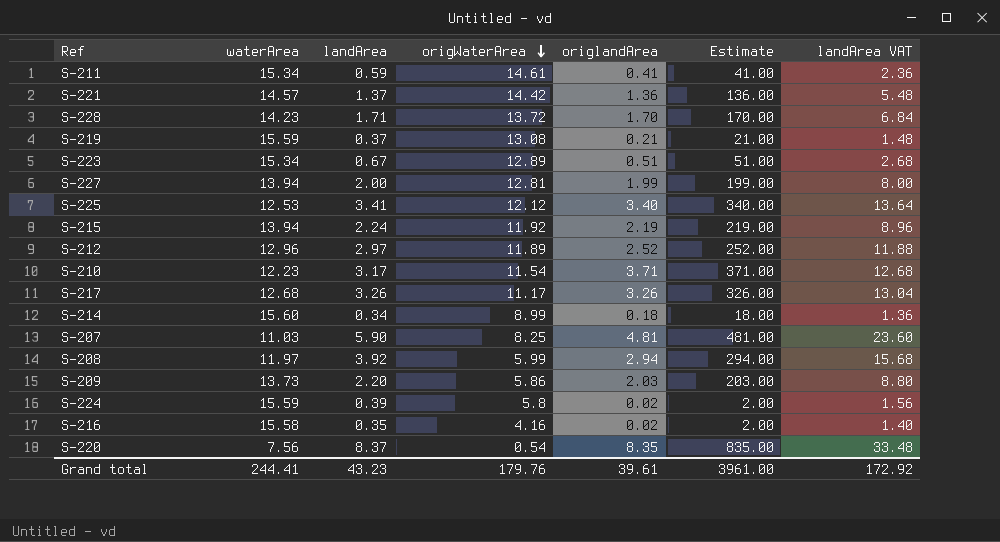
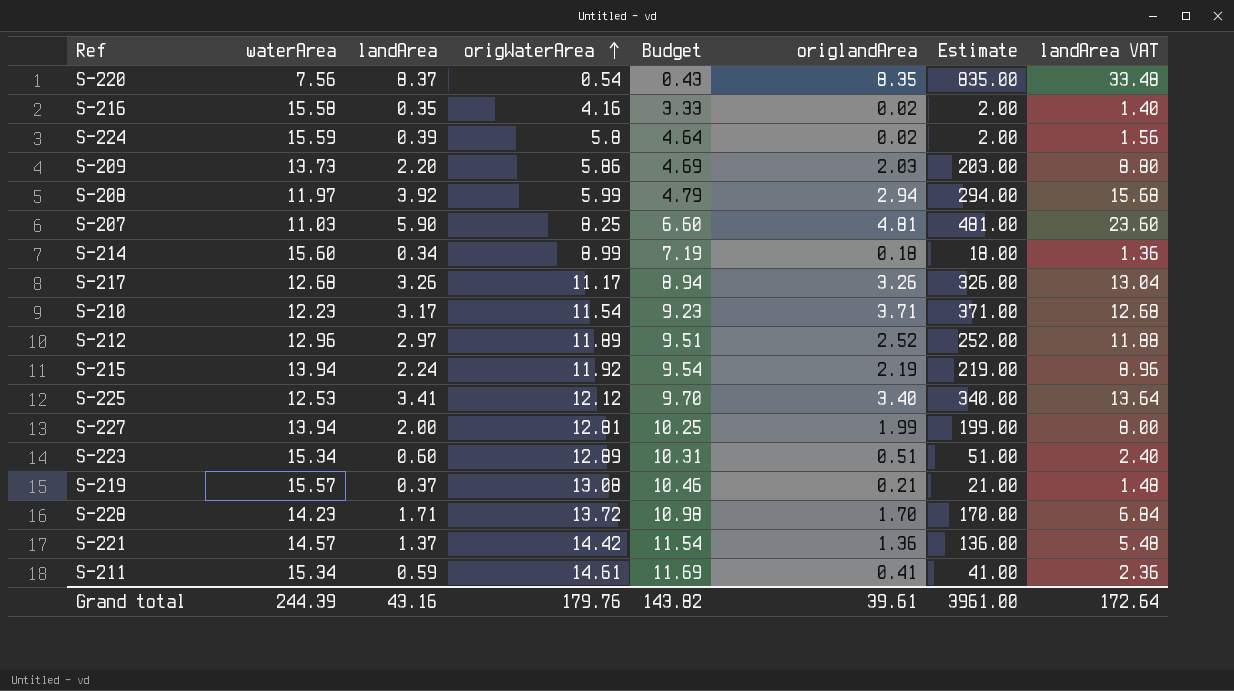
row order: origWaterArea descending -> origWaterArea ascending
column Budget | formula: none -> [origWaterArea] * 0.8
S-223 | landArea: 0.67 -> 0.60
S-223 | landArea VAT: 2.68 -> 2.40
S-219 | waterArea: 15.59 -> 15.57
Grand total | waterArea: 244.41 -> 244.39
Grand total | landArea: 43.23 -> 43.16
Grand total | landArea VAT: 172.92 -> 172.64

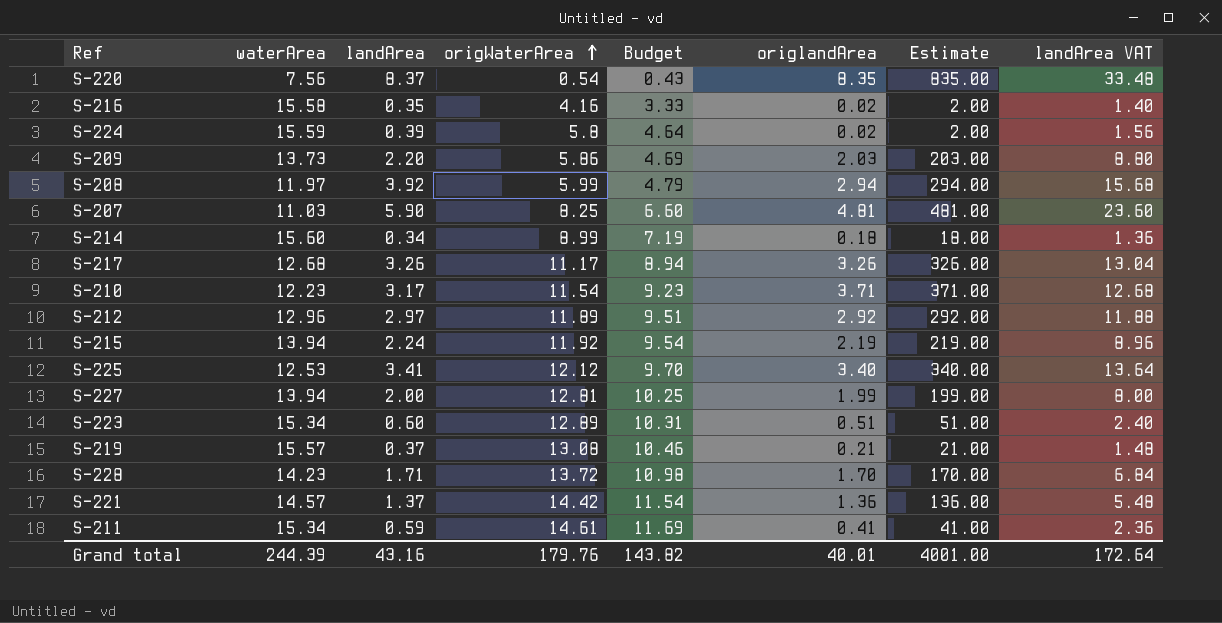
S-212 | origlandArea: 2.52 -> 2.92
S-212 | Estimate: 252.00 -> 292.00
Grand total | origlandArea: 39.61 -> 40.01
Grand total | Estimate: 3961.00 -> 4001.00

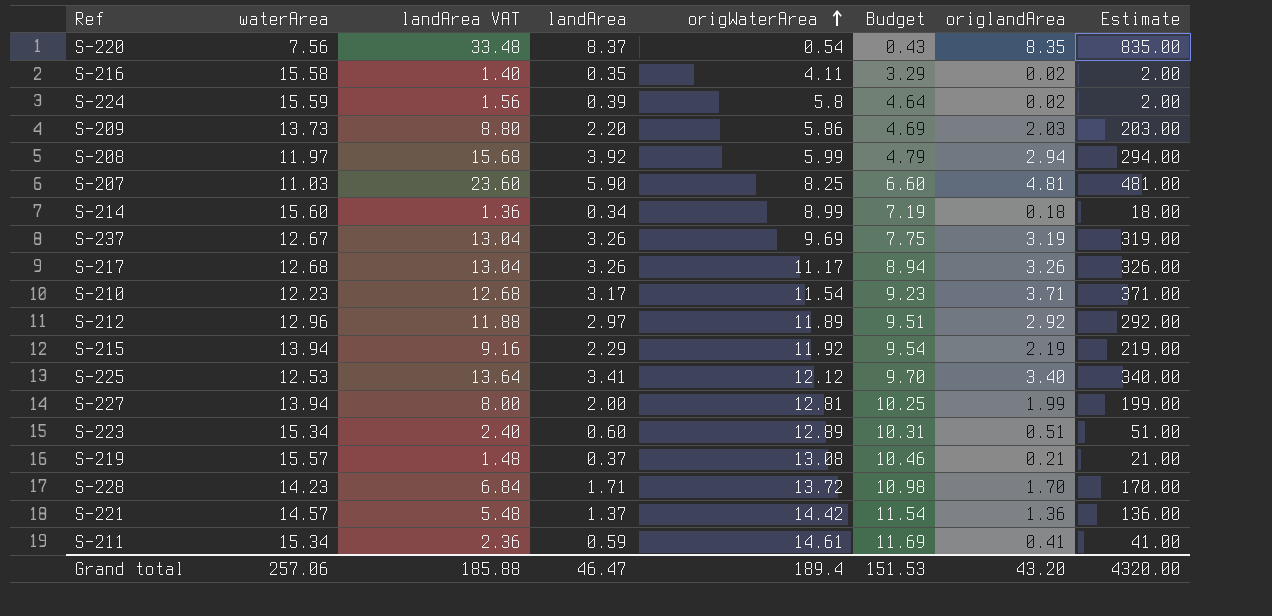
column landArea VAT | position: 8 -> 3
S-216 | origWaterArea: 4.16 -> 4.11
S-216 | Budget: 3.33 -> 3.29
row S-237: none -> 12.67 | 13.04 | 3.26 | 9.69 | 7.75 | 3.19 | 319.00
S-215 | landArea VAT: 8.96 -> 9.16
S-215 | landArea: 2.24 -> 2.29
Grand total | waterArea: 244.39 -> 257.06
Grand total | landArea VAT: 172.64 -> 185.88
Grand total | landArea: 43.16 -> 46.47
Grand total | origWaterArea: 179.76 -> 189.4
Grand total | Budget: 143.82 -> 151.53
Grand total | origlandArea: 40.01 -> 43.20
Grand total | Estimate: 4001.00 -> 4320.00

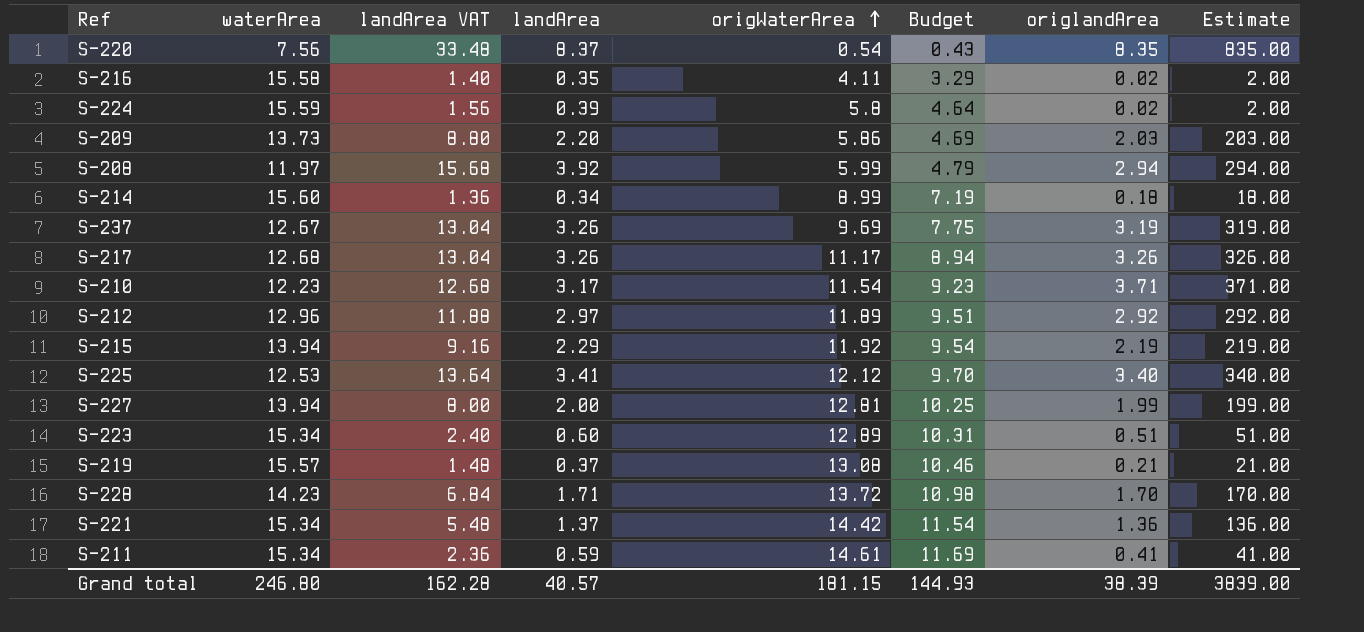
row S-207: 11.03 | 23.60 | 5.90 | 8.25 | 6.60 | 4.81 | 481.00 -> none
S-221 | waterArea: 14.57 -> 15.34
Grand total | waterArea: 257.06 -> 246.80
Grand total | landArea VAT: 185.88 -> 162.28
Grand total | landArea: 46.47 -> 40.57
Grand total | origWaterArea: 189.4 -> 181.15
Grand total | Budget: 151.53 -> 144.93
Grand total | origlandArea: 43.20 -> 38.39
Grand total | Estimate: 4320.00 -> 3839.00

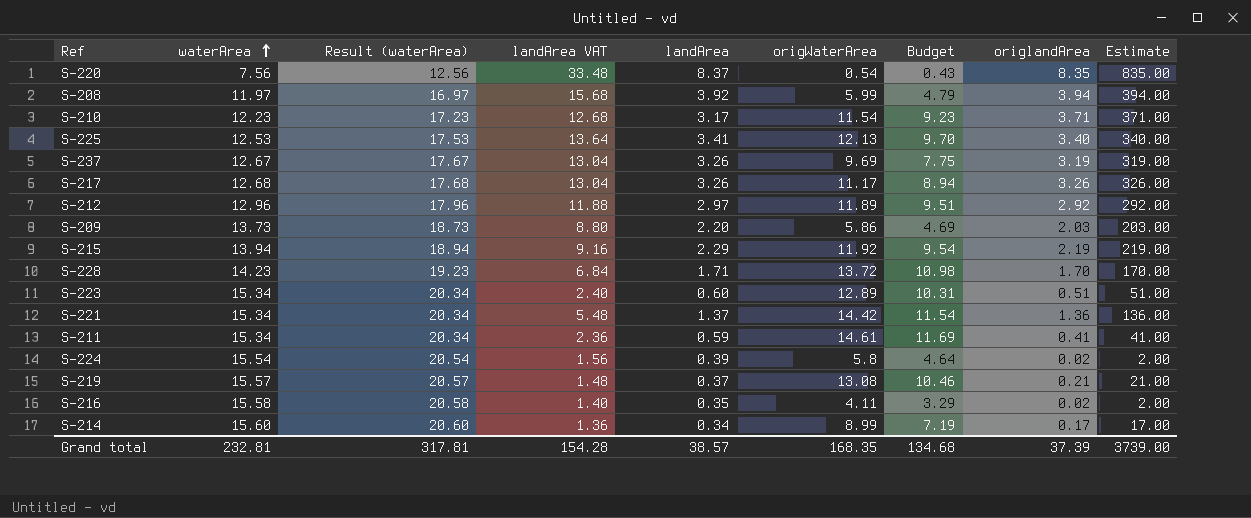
row order: origWaterArea ascending -> waterArea ascending
column Result (waterArea) | formula: none -> [waterArea] + 5
row S-227: 13.94 | 8.00 | 2.00 | 12.81 | 10.25 | 1.99 | 199.00 -> none
S-208 | origlandArea: 2.94 -> 3.94
S-208 | Estimate: 294.00 -> 394.00
S-225 | origWaterArea: 12.12 -> 12.13
S-224 | waterArea: 15.59 -> 15.54
S-214 | origlandArea: 0.18 -> 0.17
S-214 | Estimate: 18.00 -> 17.00
Grand total | waterArea: 246.80 -> 232.81
Grand total | landArea VAT: 162.28 -> 154.28
Grand total | landArea: 40.57 -> 38.57
Grand total | origWaterArea: 181.15 -> 168.35
Grand total | Budget: 144.93 -> 134.68
Grand total | origlandArea: 38.39 -> 37.39
Grand total | Estimate: 3839.00 -> 3739.00

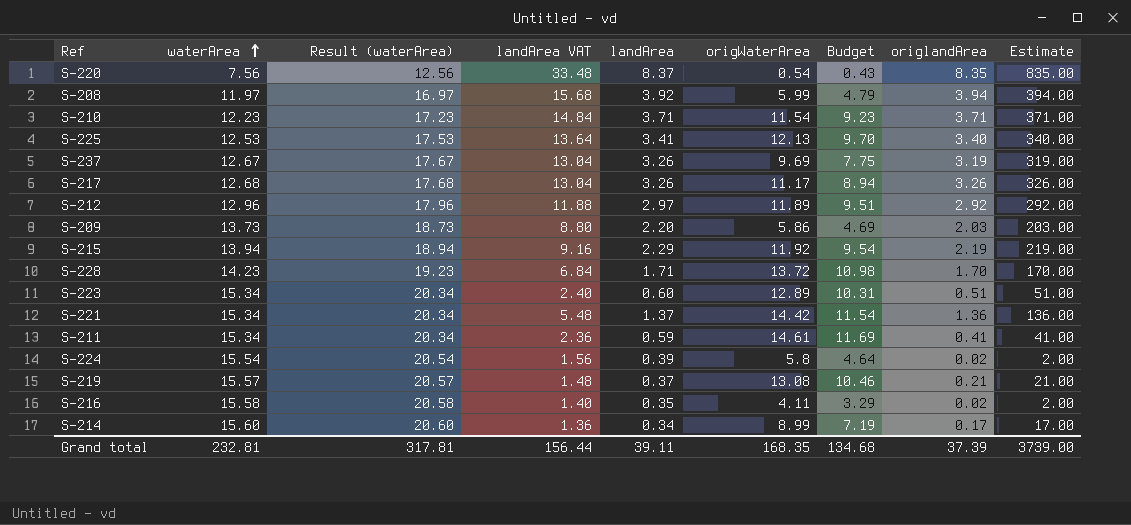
S-210 | landArea VAT: 12.68 -> 14.84
S-210 | landArea: 3.17 -> 3.71
Grand total | landArea VAT: 154.28 -> 156.44
Grand total | landArea: 38.57 -> 39.11

